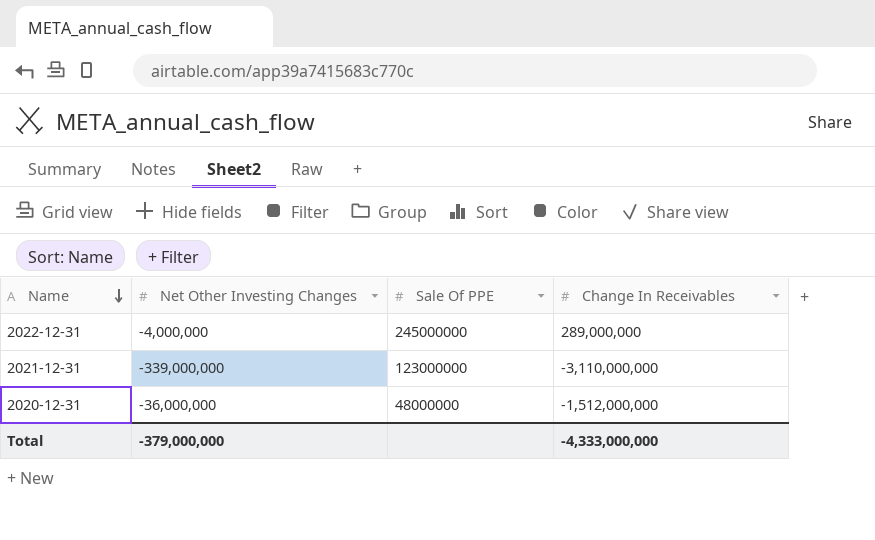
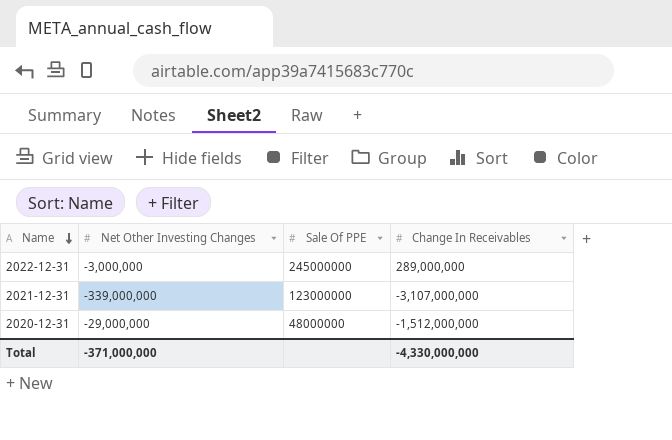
2022-12-31 | Net Other Investing Changes: -4,000,000 -> -3,000,000
2021-12-31 | Change In Receivables: -3,110,000,000 -> -3,107,000,000
2020-12-31 | Net Other Investing Changes: -36,000,000 -> -29,000,000
Total | Net Other Investing Changes: -379,000,000 -> -371,000,000
Total | Change In Receivables: -4,333,000,000 -> -4,330,000,000

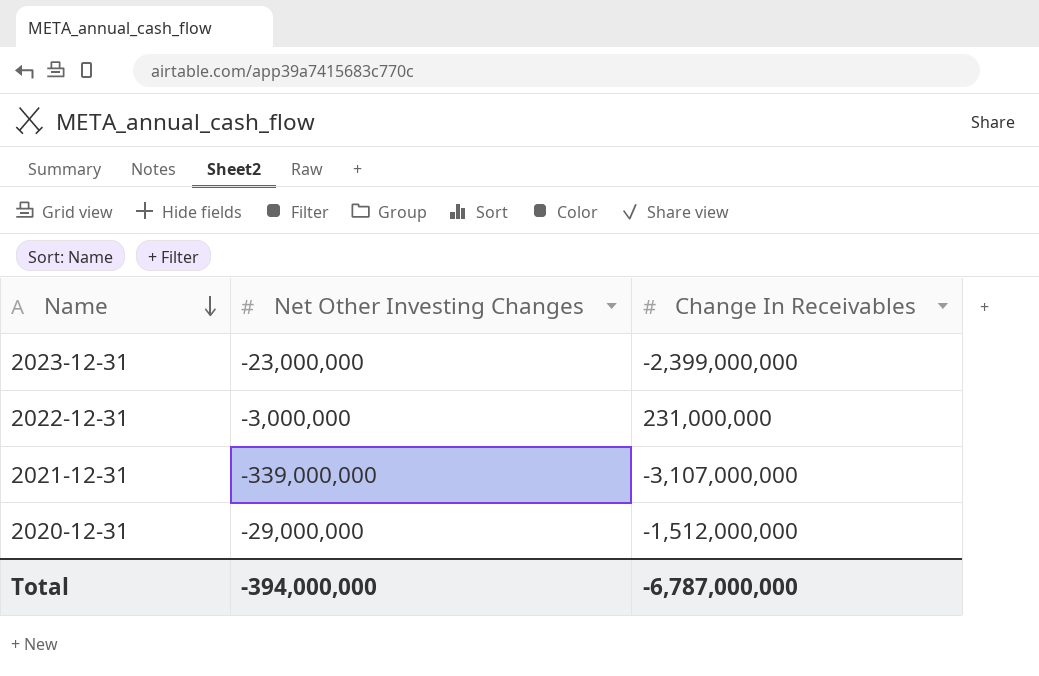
column Sale Of PPE | position: 3 -> none
row 2023-12-31: none -> -23,000,000 | -2,399,000,000
2022-12-31 | Change In Receivables: 289,000,000 -> 231,000,000
Total | Net Other Investing Changes: -371,000,000 -> -394,000,000
Total | Change In Receivables: -4,330,000,000 -> -6,787,000,000

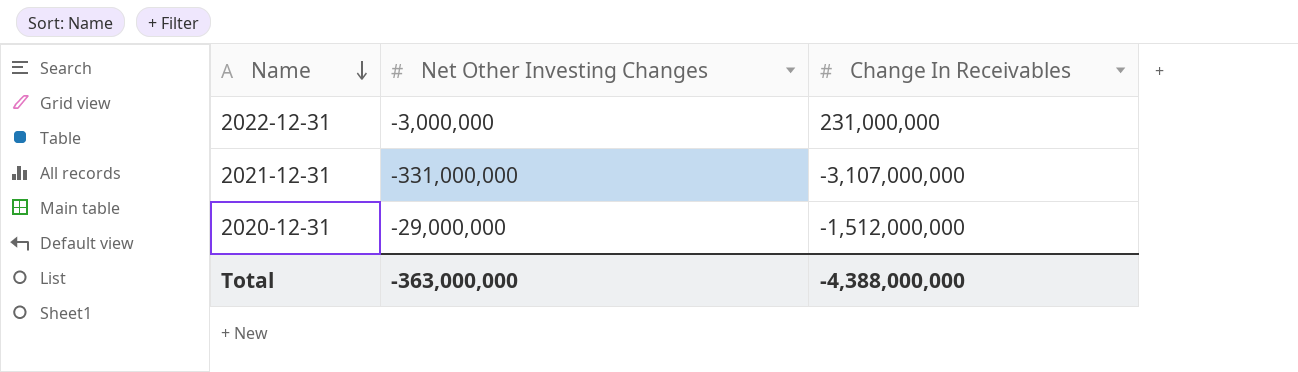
row 2023-12-31: -23,000,000 | -2,399,000,000 -> none
2021-12-31 | Net Other Investing Changes: -339,000,000 -> -331,000,000
Total | Net Other Investing Changes: -394,000,000 -> -363,000,000
Total | Change In Receivables: -6,787,000,000 -> -4,388,000,000

